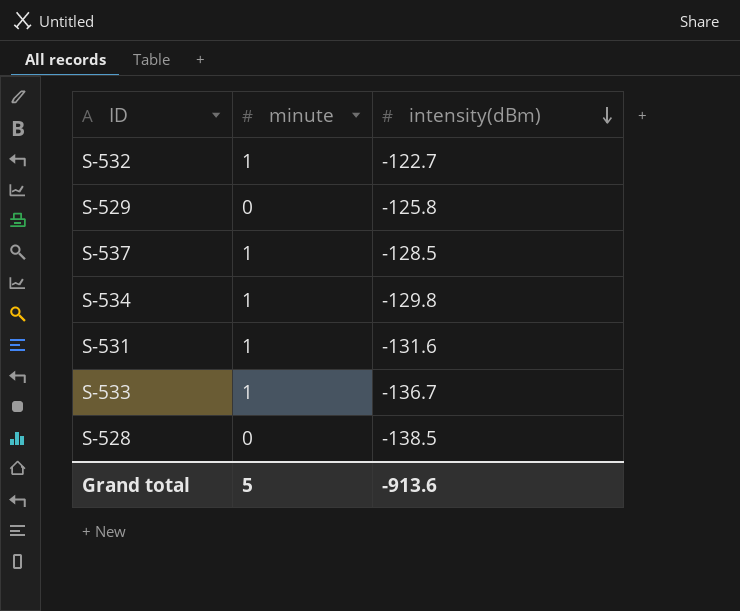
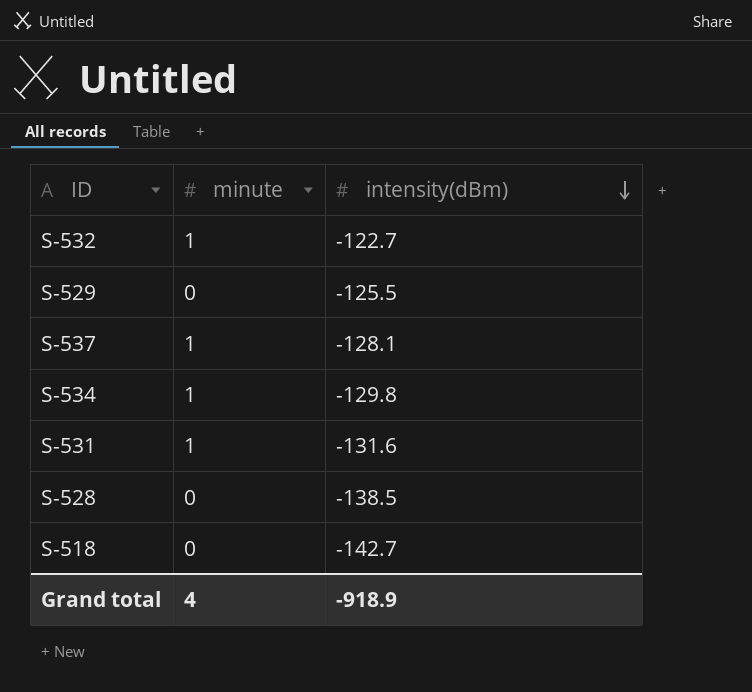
row S-533: 1 | -136.7 -> none
S-529 | intensity(dBm): -125.8 -> -125.5
S-537 | intensity(dBm): -128.5 -> -128.1
row S-518: none -> 0 | -142.7
Grand total | minute: 5 -> 4
Grand total | intensity(dBm): -913.6 -> -918.9

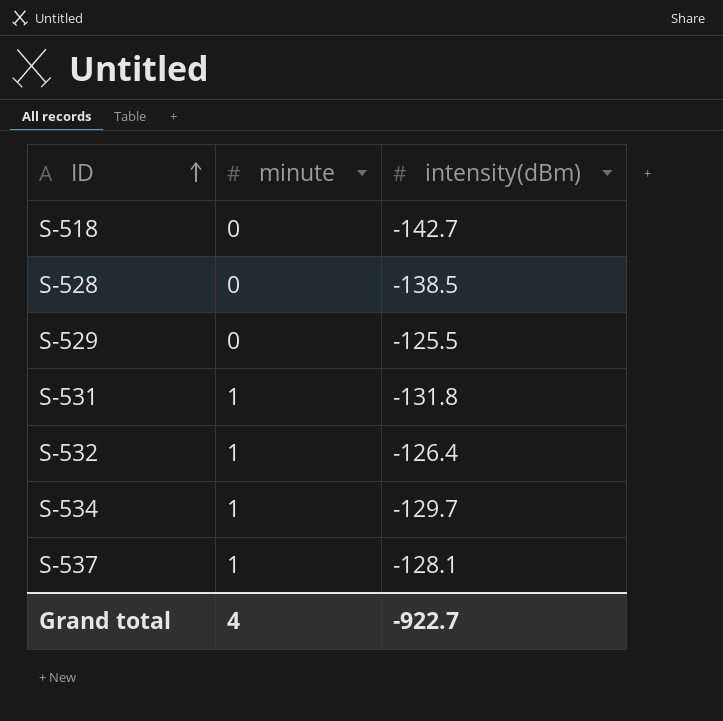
row order: intensity(dBm) descending -> ID ascending
S-531 | intensity(dBm): -131.6 -> -131.8
S-532 | intensity(dBm): -122.7 -> -126.4
S-534 | intensity(dBm): -129.8 -> -129.7
Grand total | intensity(dBm): -918.9 -> -922.7

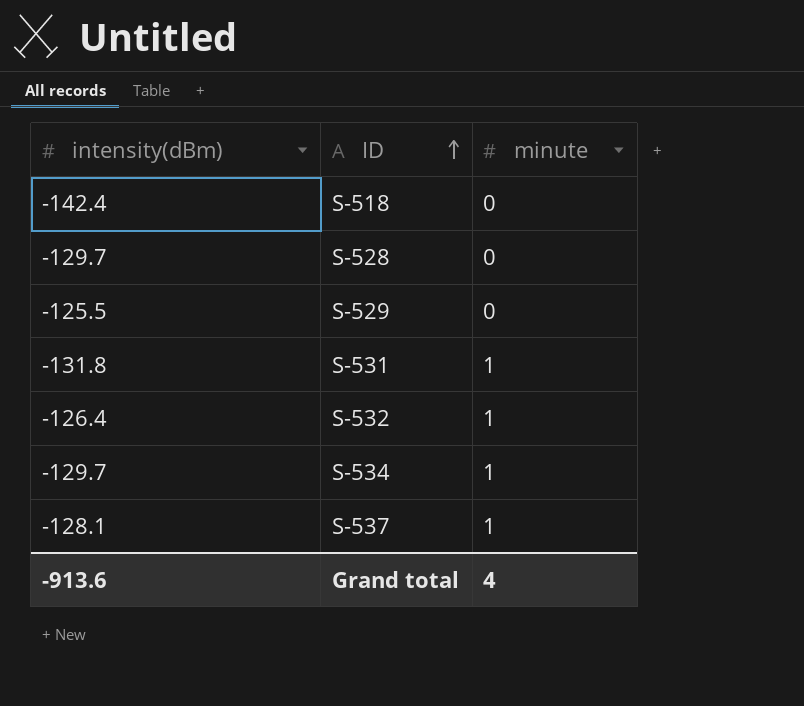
column intensity(dBm) | position: 3 -> 1
S-518 | intensity(dBm): -142.7 -> -142.4
S-528 | intensity(dBm): -138.5 -> -129.7
Grand total | intensity(dBm): -922.7 -> -913.6

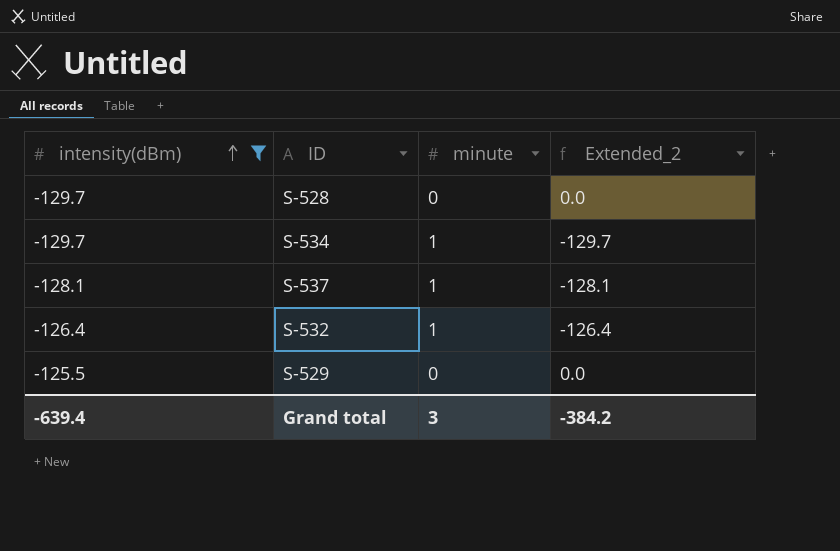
filter: none -> intensity(dBm) >= -129.7
row order: ID ascending -> intensity(dBm) ascending
column Extended_2 | formula: none -> [intensity(dBm)] * [minute]
Grand total | intensity(dBm): -913.6 -> -639.4
Grand total | minute: 4 -> 3

